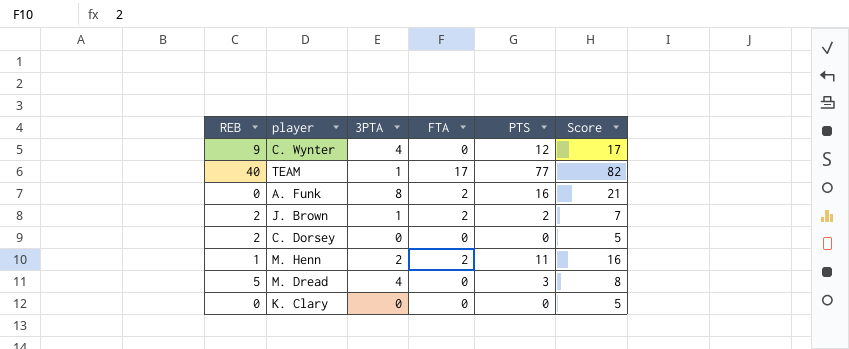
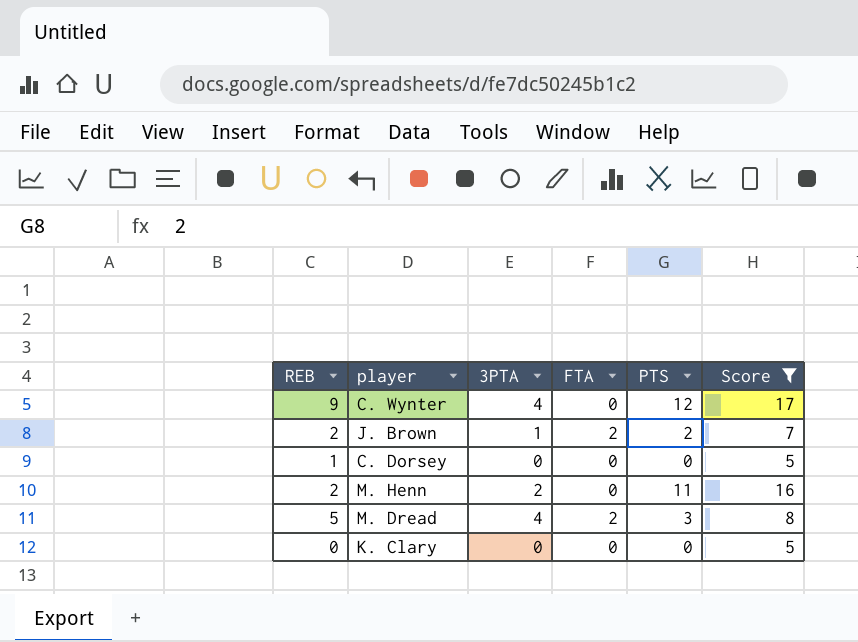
filter: none -> Score <= 17
C. Dorsey | REB: 2 -> 1
M. Henn | REB: 1 -> 2
M. Henn | FTA: 2 -> 0
M. Dread | FTA: 0 -> 2

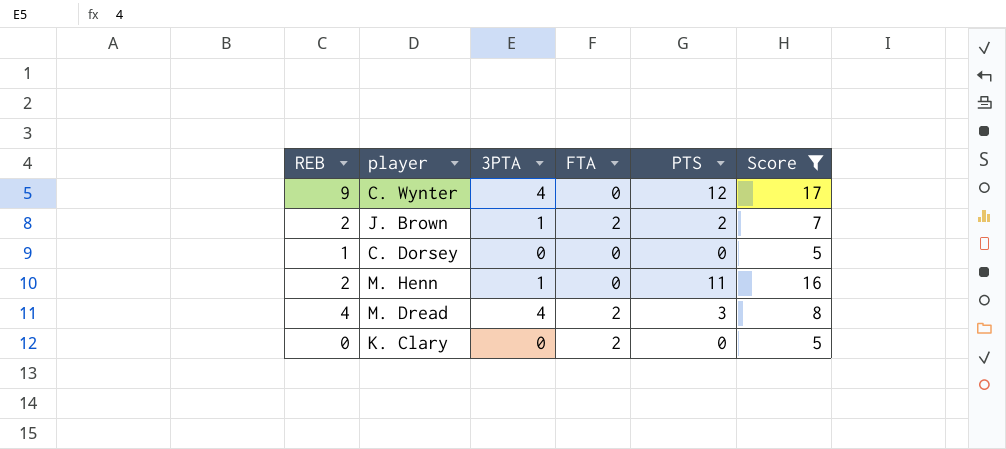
M. Henn | 3PTA: 2 -> 1
M. Dread | REB: 5 -> 4
K. Clary | FTA: 0 -> 2

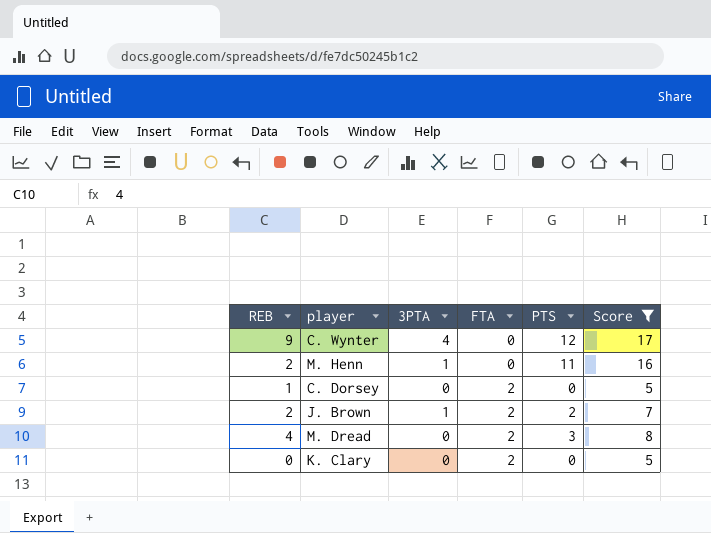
row order: none -> FTA ascending
C. Dorsey | FTA: 0 -> 2
M. Dread | 3PTA: 4 -> 0

